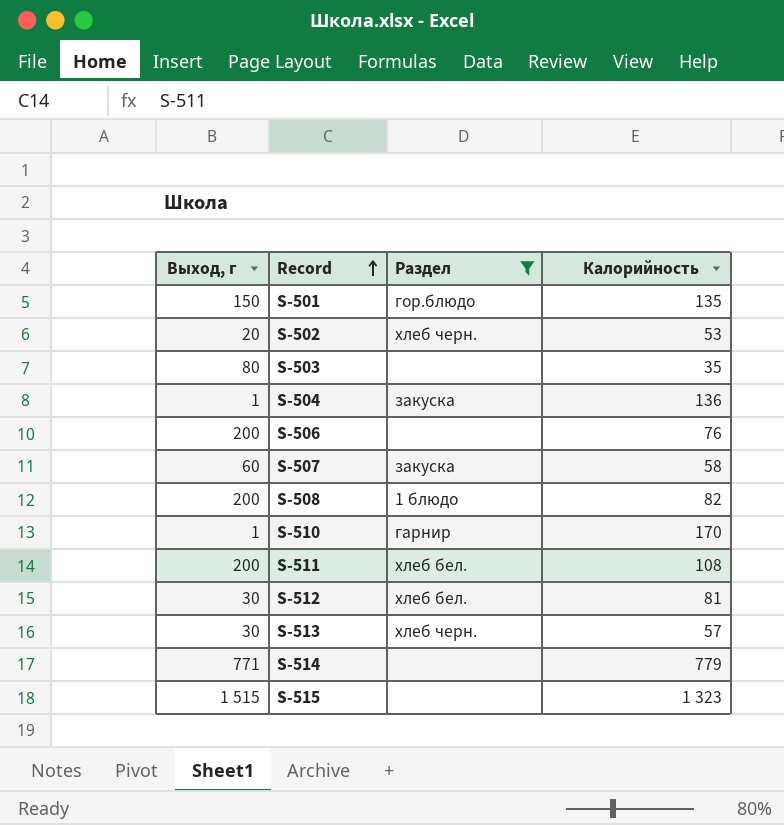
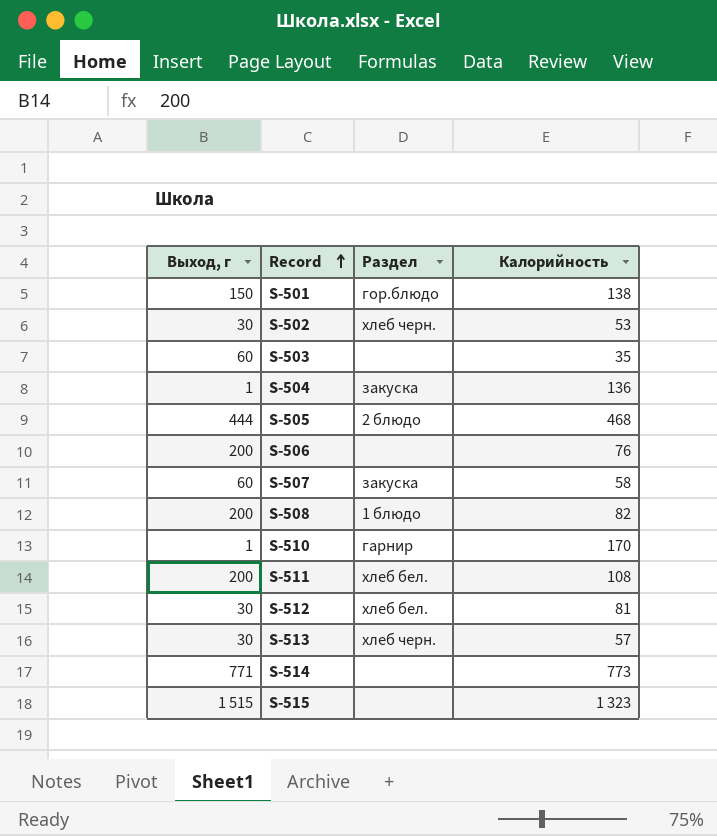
filter: Раздел != 2 блюдо -> none
S-501 | Калорийность: 135 -> 138
S-502 | Выход, г: 20 -> 30
S-503 | Выход, г: 80 -> 60
S-514 | Калорийность: 779 -> 773

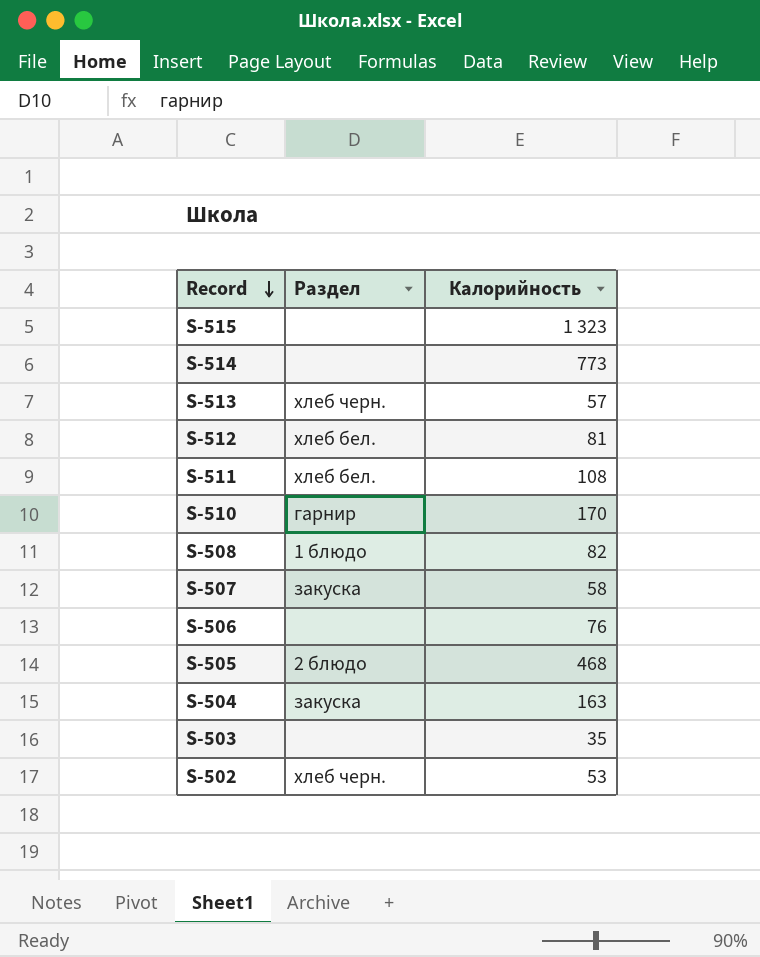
row order: Record ascending -> Record descending
column Выход, г | position: 1 -> none
row S-501: 150 | гор.блюдо | 138 -> none
S-504 | Калорийность: 136 -> 163

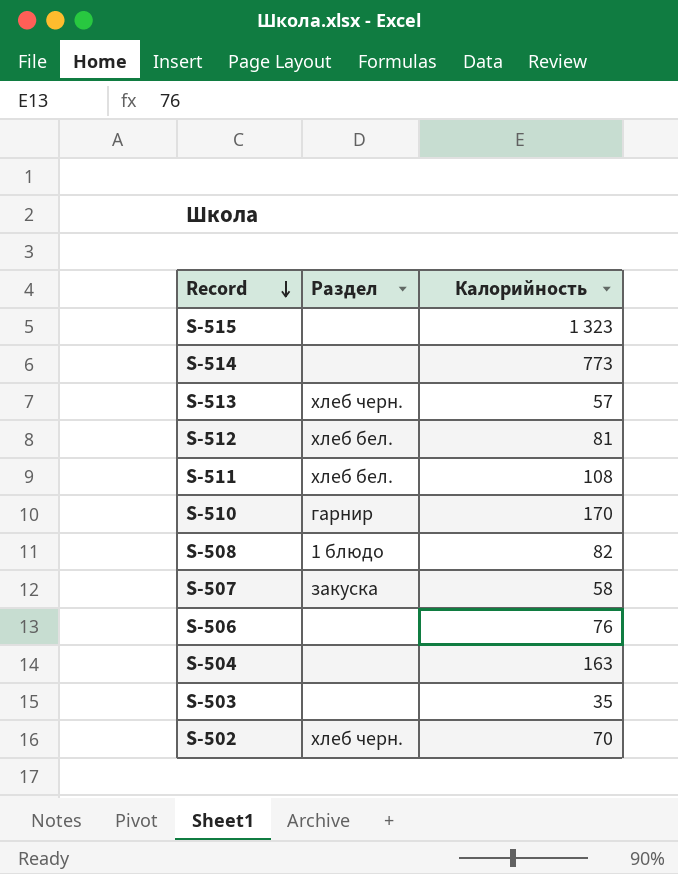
row S-505: 2 блюдо | 468 -> none
S-504 | Раздел: закуска -> none
S-502 | Калорийность: 53 -> 70

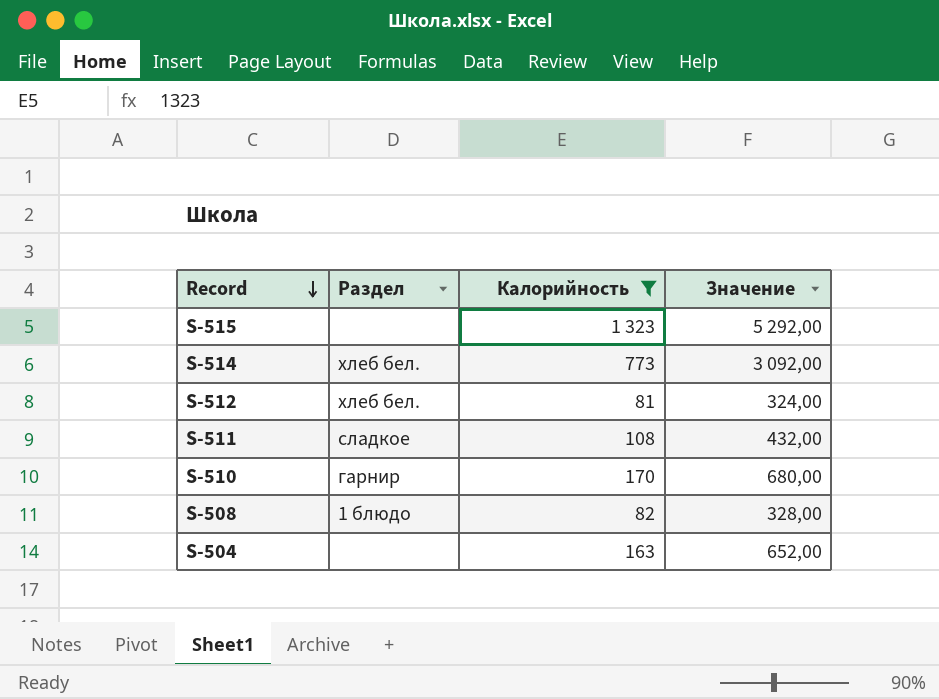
filter: none -> Калорийность >= 81
column Значение | formula: none -> [Калорийность] * 4
S-514 | Раздел: none -> хлеб бел.
S-511 | Раздел: хлеб бел. -> сладкое

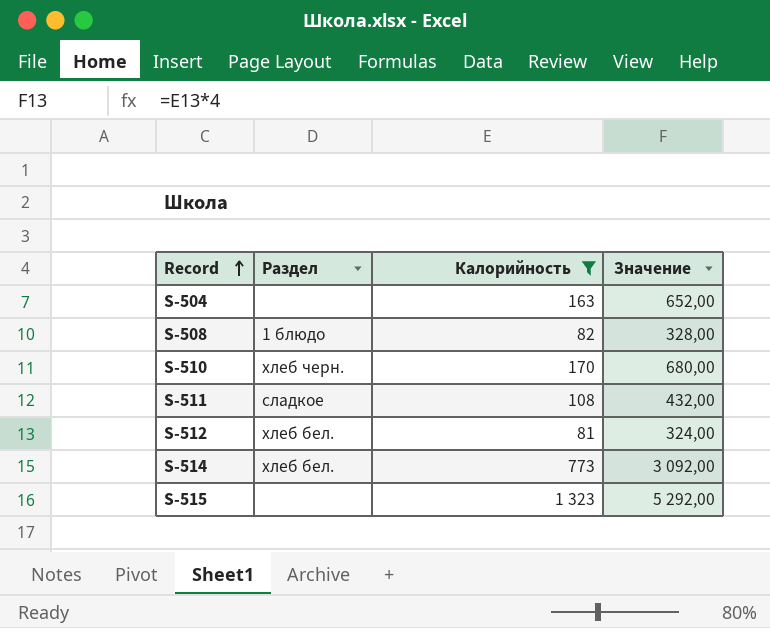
row order: Record descending -> Record ascending
S-510 | Раздел: гарнир -> хлеб черн.

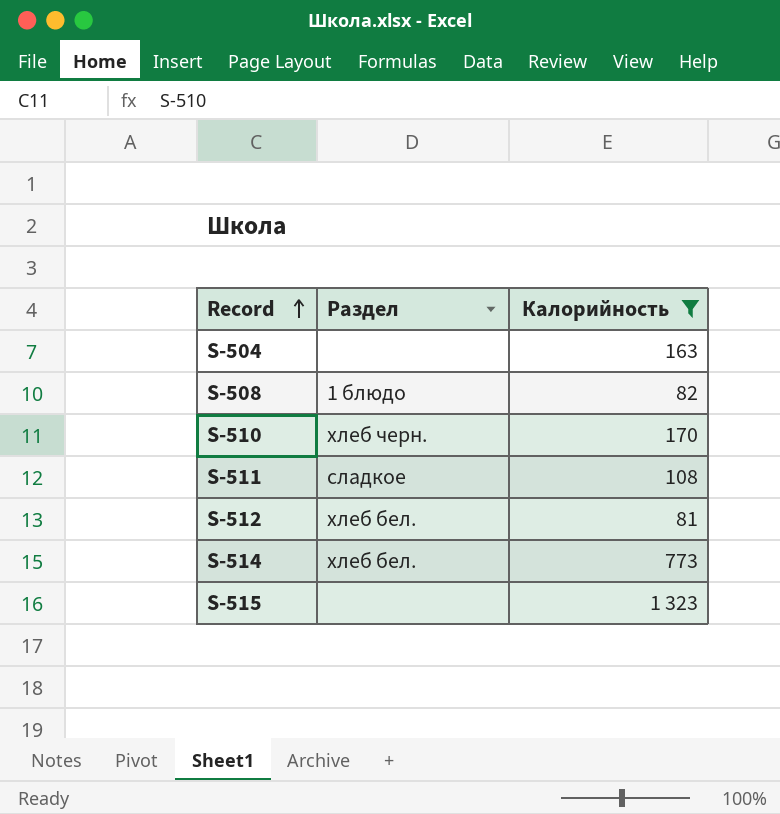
column Значение | formula: [Калорийность] * 4 -> none

